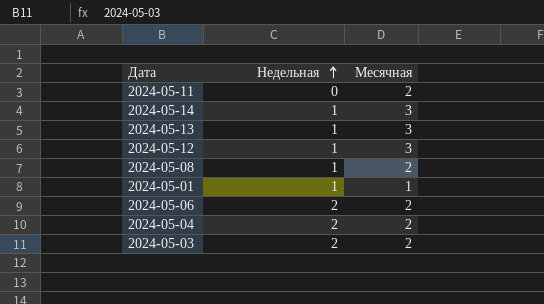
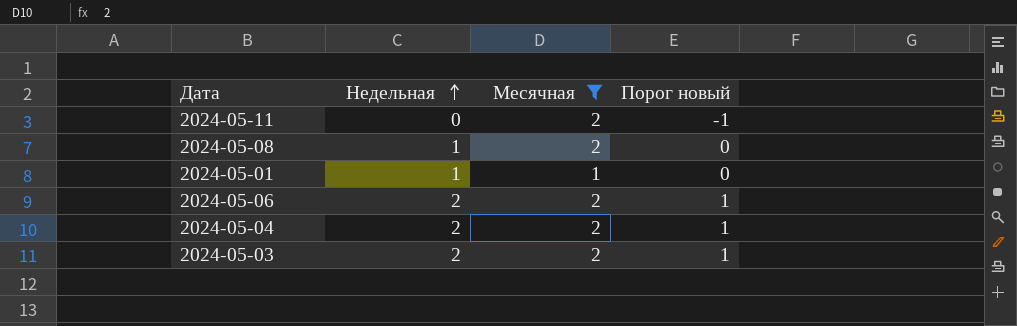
filter: none -> Месячная != 3
column Порог новый | formula: none -> [Недельная] - 1

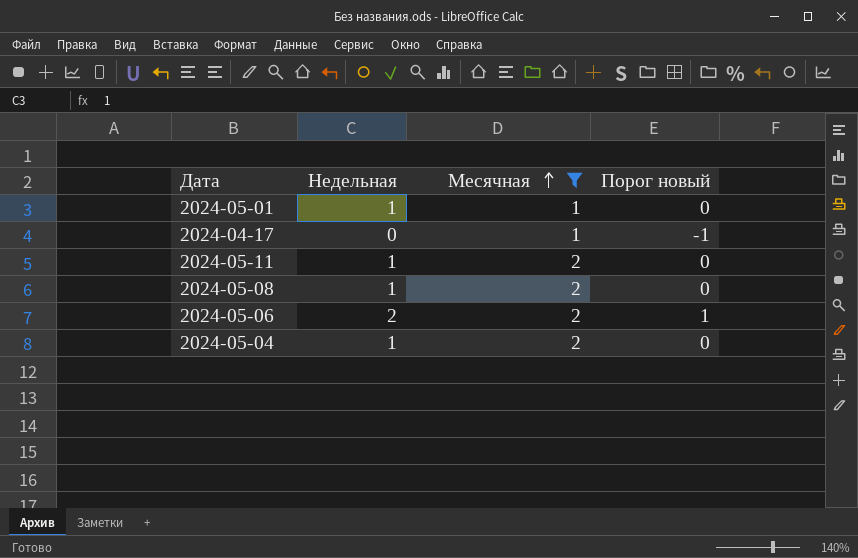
row order: Недельная ascending -> Месячная ascending
row 2024-05-03: 2 | 2 | 1 -> none
row 2024-04-17: none -> 0 | 1 | -1
2024-05-11 | Недельная: 0 -> 1
2024-05-11 | Порог новый: -1 -> 0
2024-05-04 | Недельная: 2 -> 1
2024-05-04 | Порог новый: 1 -> 0

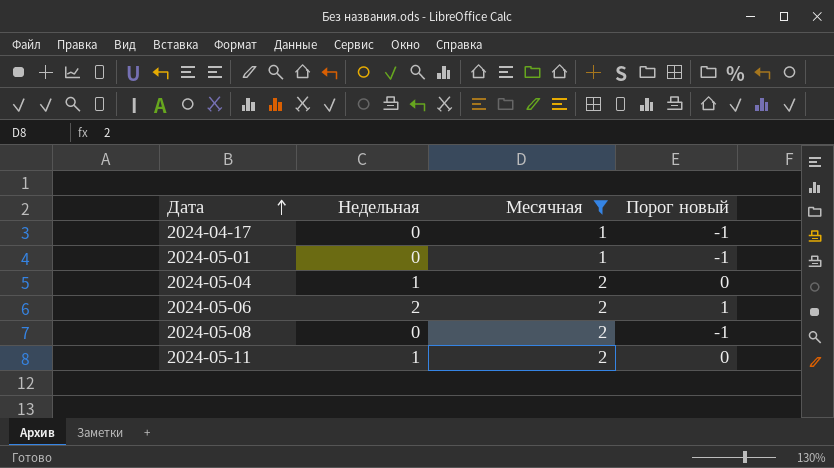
row order: Месячная ascending -> Дата ascending
2024-05-01 | Недельная: 1 -> 0
2024-05-01 | Порог новый: 0 -> -1
2024-05-08 | Недельная: 1 -> 0
2024-05-08 | Порог новый: 0 -> -1

